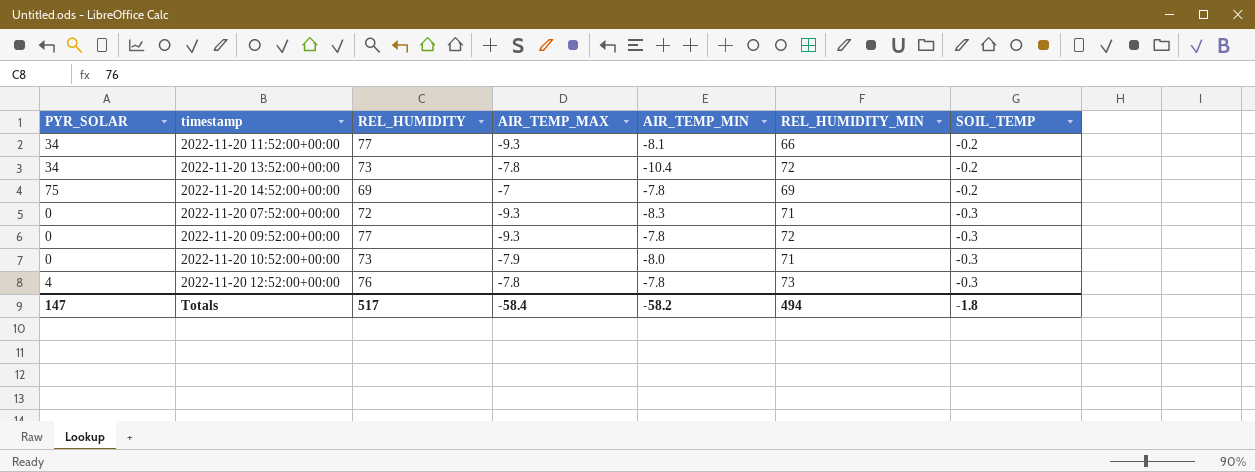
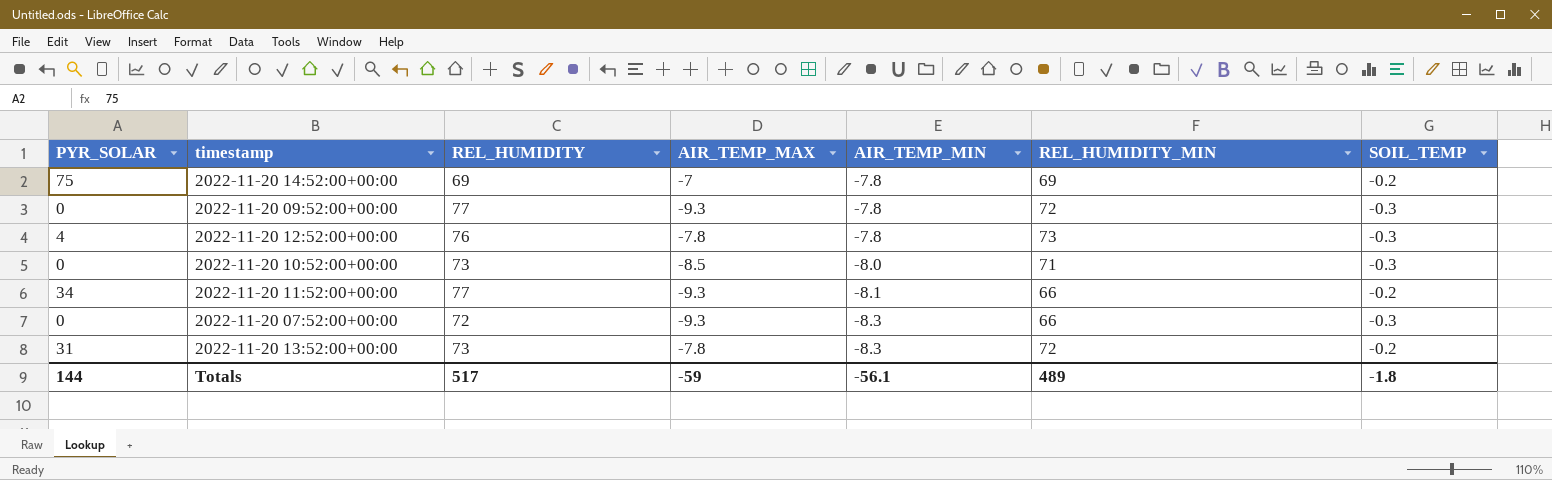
row order: SOIL_TEMP descending -> AIR_TEMP_MIN descending
2022-11-20 10:52:00+00:00 | AIR_TEMP_MAX: -7.9 -> -8.5
2022-11-20 07:52:00+00:00 | REL_HUMIDITY_MIN: 71 -> 66
2022-11-20 13:52:00+00:00 | PYR_SOLAR: 34 -> 31
2022-11-20 13:52:00+00:00 | AIR_TEMP_MIN: -10.4 -> -8.3
Totals | PYR_SOLAR: 147 -> 144
Totals | AIR_TEMP_MAX: -58.4 -> -59
Totals | AIR_TEMP_MIN: -58.2 -> -56.1
Totals | REL_HUMIDITY_MIN: 494 -> 489

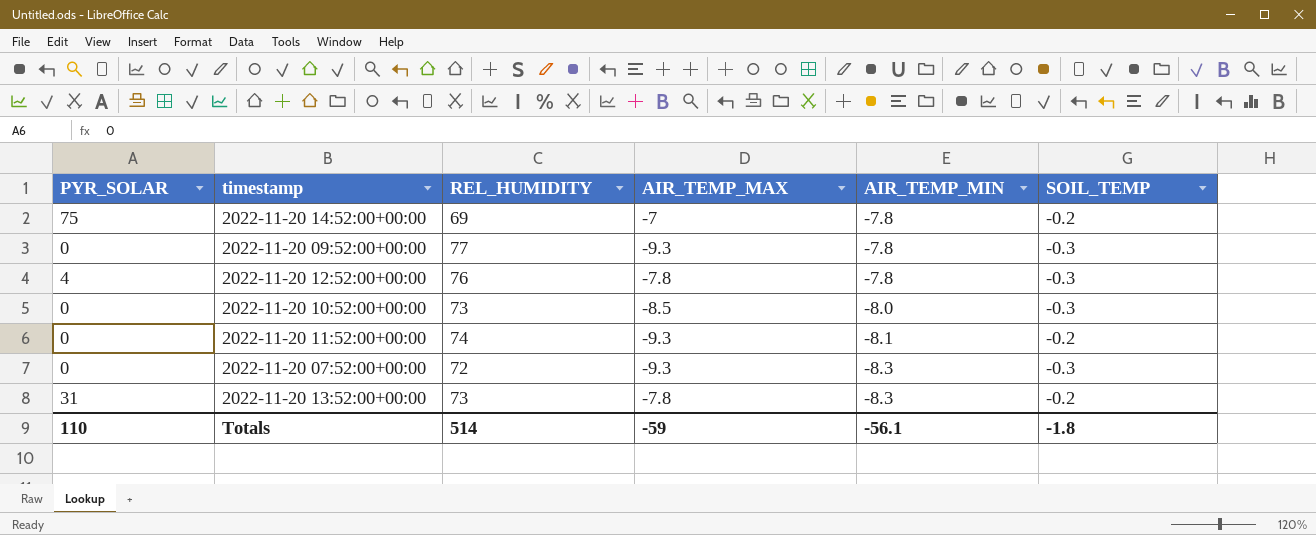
column REL_HUMIDITY_MIN | position: 6 -> none
2022-11-20 11:52:00+00:00 | PYR_SOLAR: 34 -> 0
2022-11-20 11:52:00+00:00 | REL_HUMIDITY: 77 -> 74
Totals | PYR_SOLAR: 144 -> 110
Totals | REL_HUMIDITY: 517 -> 514

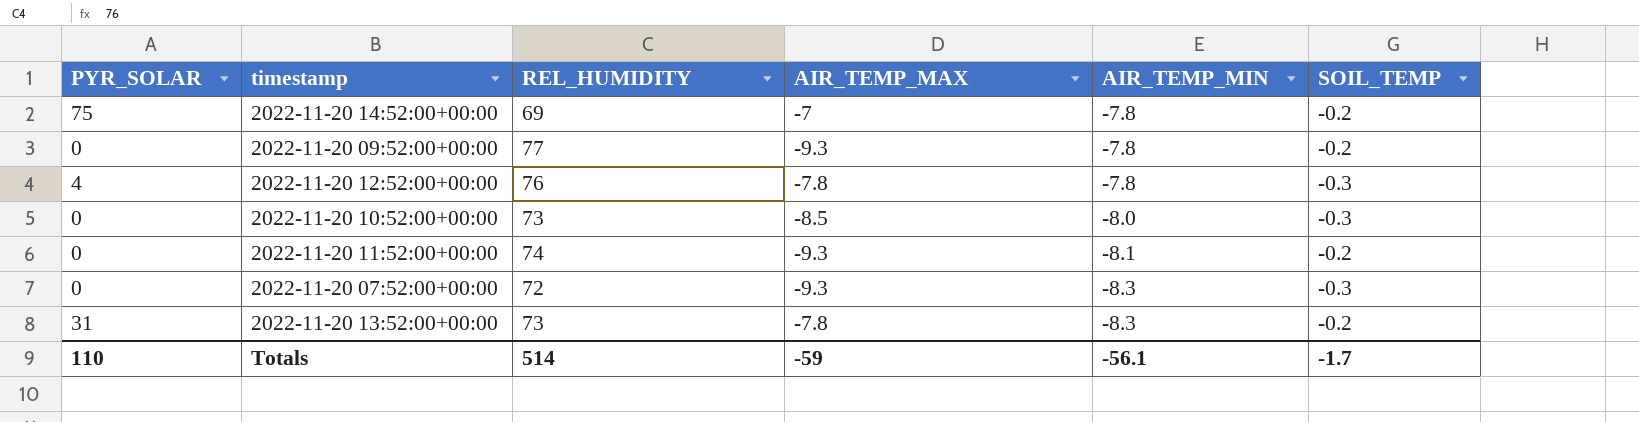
2022-11-20 09:52:00+00:00 | SOIL_TEMP: -0.3 -> -0.2
Totals | SOIL_TEMP: -1.8 -> -1.7

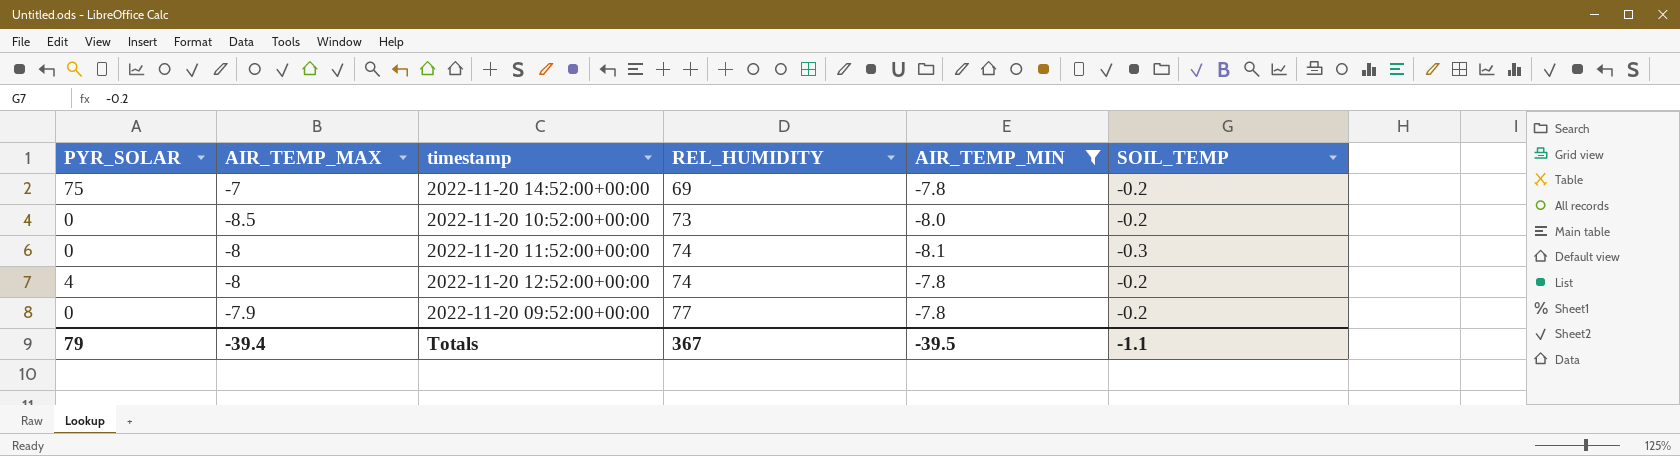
filter: none -> AIR_TEMP_MIN != -8.3
row order: AIR_TEMP_MIN descending -> REL_HUMIDITY ascending
column AIR_TEMP_MAX | position: 4 -> 2
2022-11-20 10:52:00+00:00 | SOIL_TEMP: -0.3 -> -0.2
2022-11-20 11:52:00+00:00 | AIR_TEMP_MAX: -9.3 -> -8
2022-11-20 11:52:00+00:00 | SOIL_TEMP: -0.2 -> -0.3
2022-11-20 12:52:00+00:00 | AIR_TEMP_MAX: -7.8 -> -8
2022-11-20 12:52:00+00:00 | REL_HUMIDITY: 76 -> 74
2022-11-20 12:52:00+00:00 | SOIL_TEMP: -0.3 -> -0.2
2022-11-20 09:52:00+00:00 | AIR_TEMP_MAX: -9.3 -> -7.9
Totals | PYR_SOLAR: 110 -> 79
Totals | AIR_TEMP_MAX: -59 -> -39.4
Totals | REL_HUMIDITY: 514 -> 367
Totals | AIR_TEMP_MIN: -56.1 -> -39.5
Totals | SOIL_TEMP: -1.7 -> -1.1

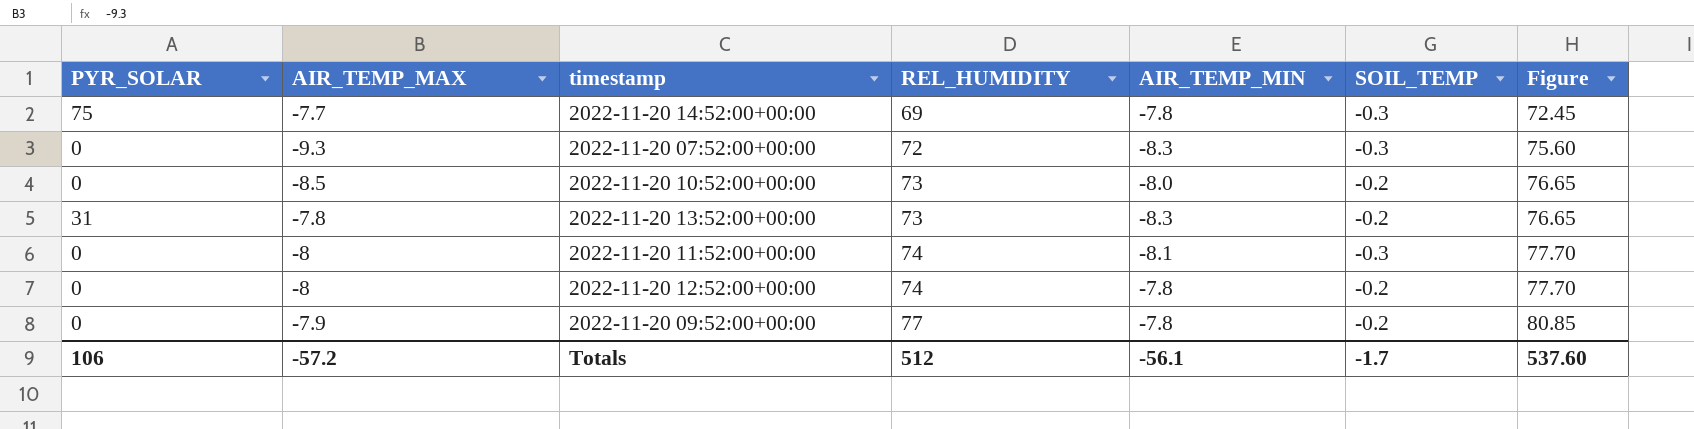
filter: AIR_TEMP_MIN != -8.3 -> none
column Figure | formula: none -> [REL_HUMIDITY] * 1.05
2022-11-20 14:52:00+00:00 | AIR_TEMP_MAX: -7 -> -7.7
2022-11-20 14:52:00+00:00 | SOIL_TEMP: -0.2 -> -0.3
2022-11-20 12:52:00+00:00 | PYR_SOLAR: 4 -> 0
Totals | PYR_SOLAR: 79 -> 106
Totals | AIR_TEMP_MAX: -39.4 -> -57.2
Totals | REL_HUMIDITY: 367 -> 512
Totals | AIR_TEMP_MIN: -39.5 -> -56.1
Totals | SOIL_TEMP: -1.1 -> -1.7

